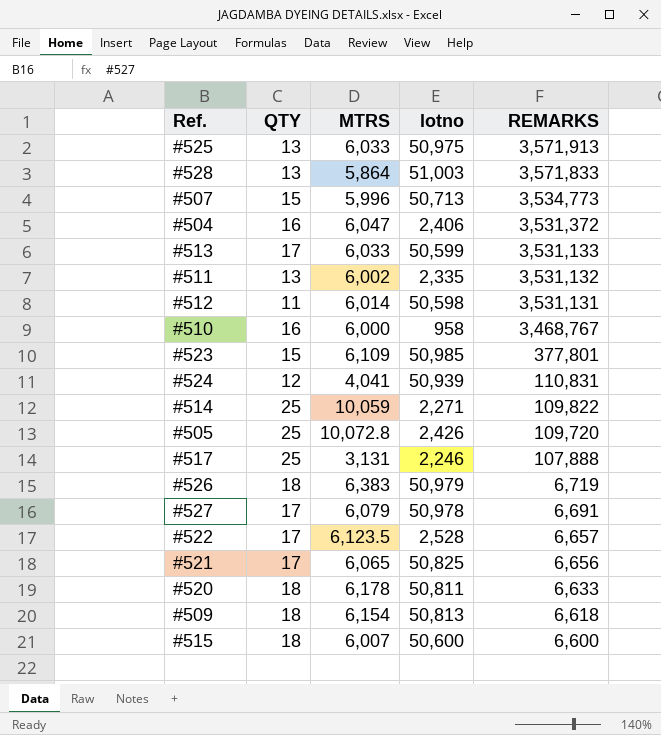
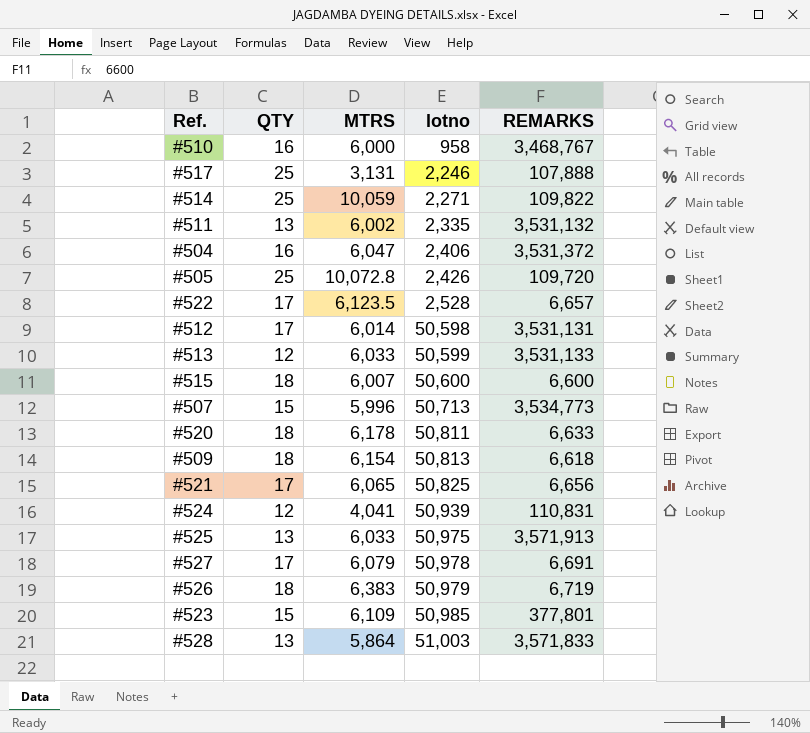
row order: REMARKS descending -> lotno ascending
#512 | QTY: 11 -> 17
#513 | QTY: 17 -> 12

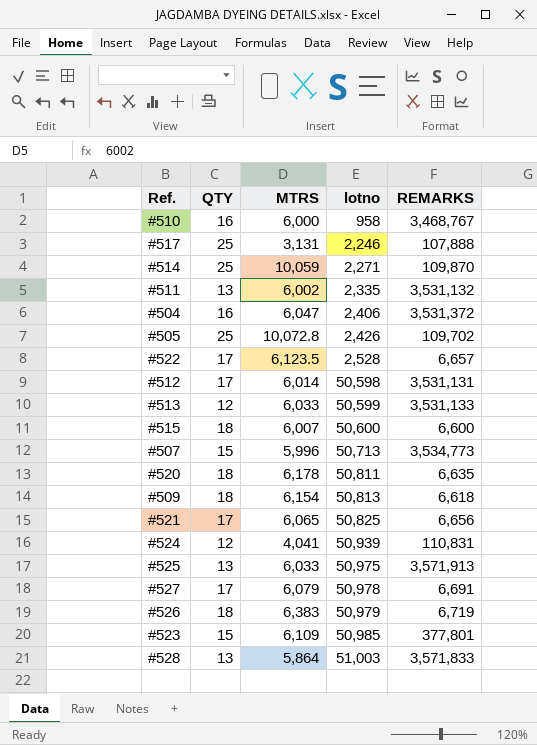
#514 | REMARKS: 109,822 -> 109,870
#505 | REMARKS: 109,720 -> 109,702
#520 | REMARKS: 6,633 -> 6,635

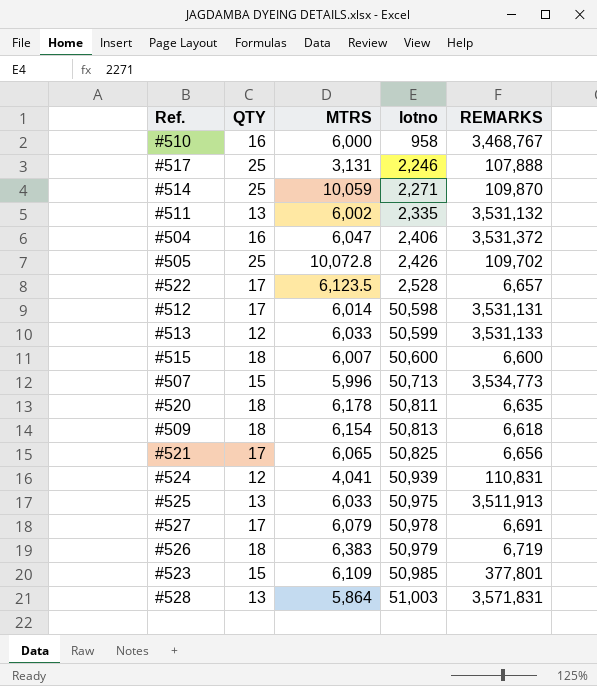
#525 | REMARKS: 3,571,913 -> 3,511,913
#528 | REMARKS: 3,571,833 -> 3,571,831

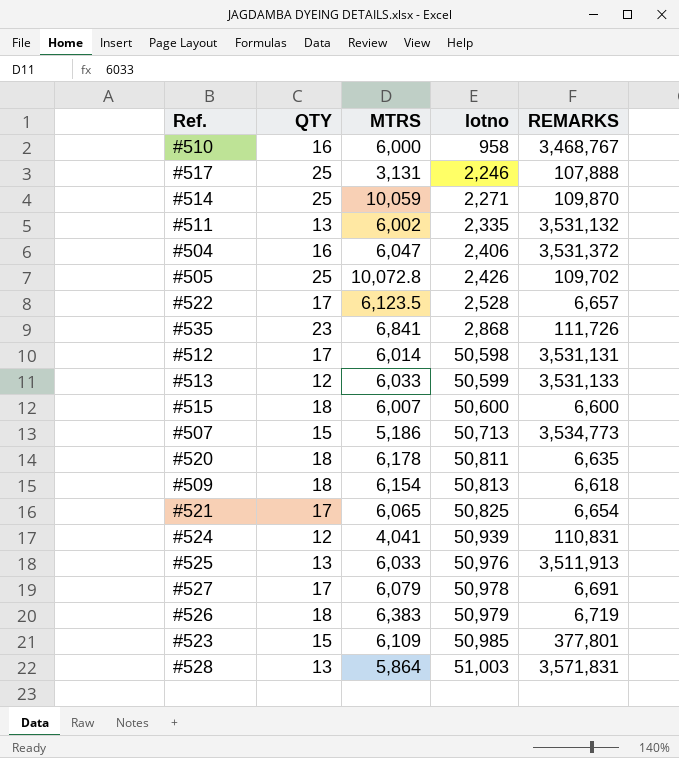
row #535: none -> 23 | 6,841 | 2,868 | 111,726
#507 | MTRS: 5,996 -> 5,186
#521 | REMARKS: 6,656 -> 6,654
#525 | lotno: 50,975 -> 50,976

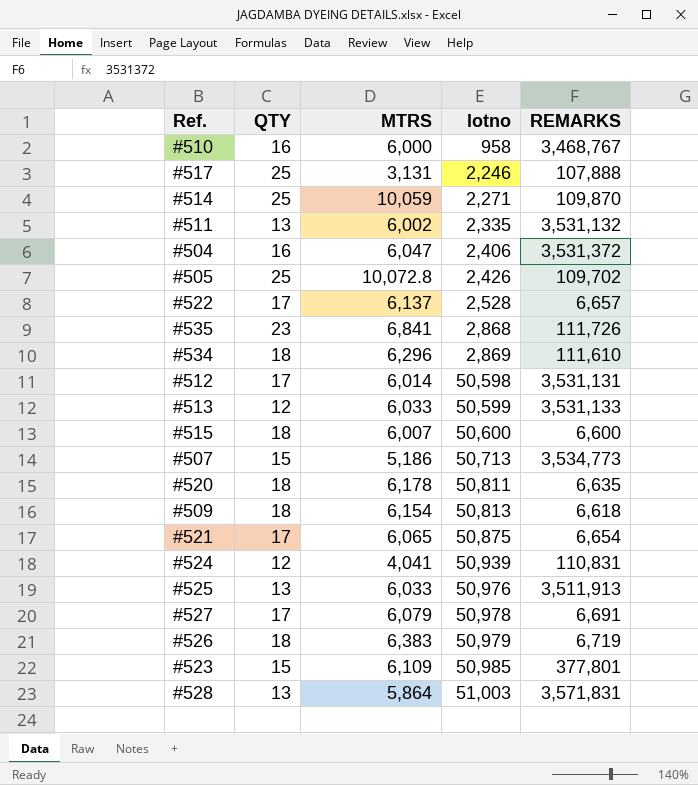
#522 | MTRS: 6,123.5 -> 6,137
row #534: none -> 18 | 6,296 | 2,869 | 111,610
#521 | lotno: 50,825 -> 50,875

